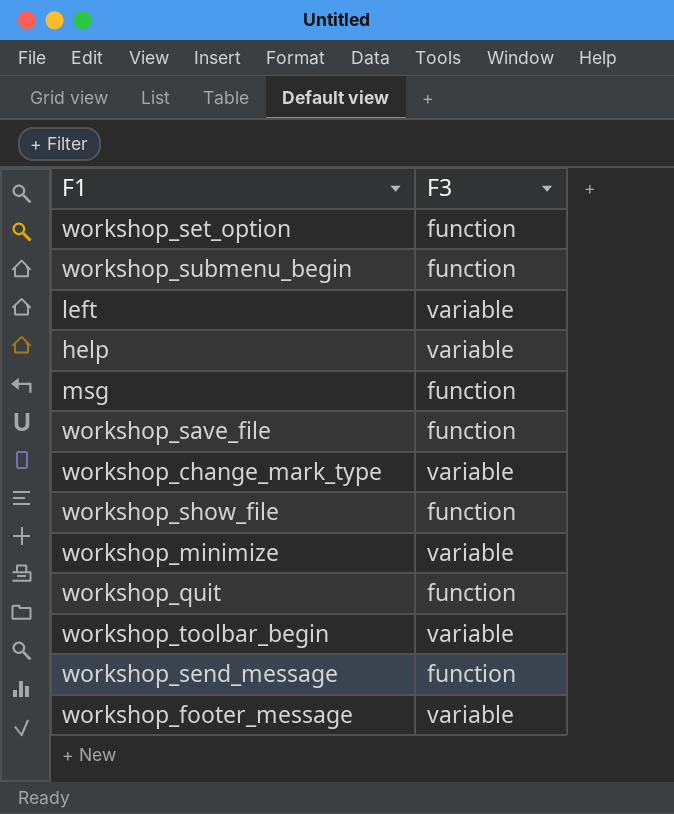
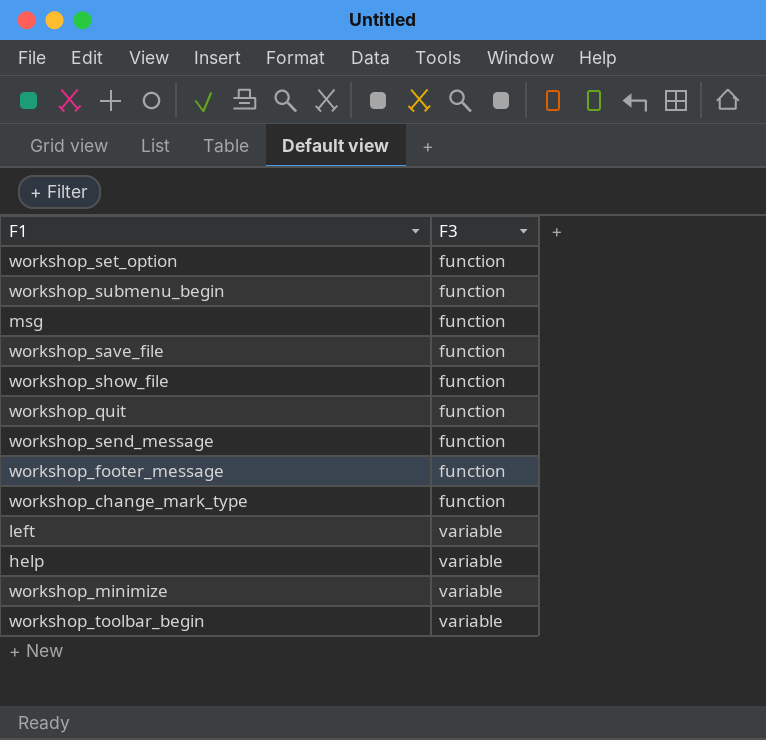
row order: none -> F3 ascending
workshop_footer_message | F3: variable -> function
workshop_change_mark_type | F3: variable -> function

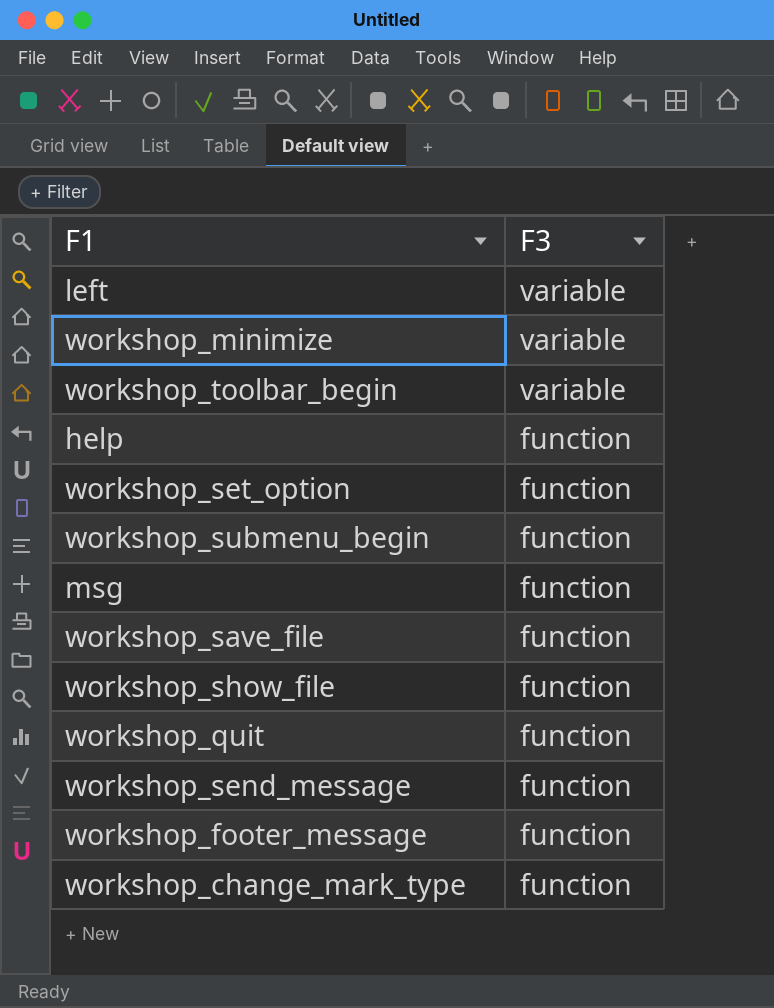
row order: F3 ascending -> F3 descending
help | F3: variable -> function

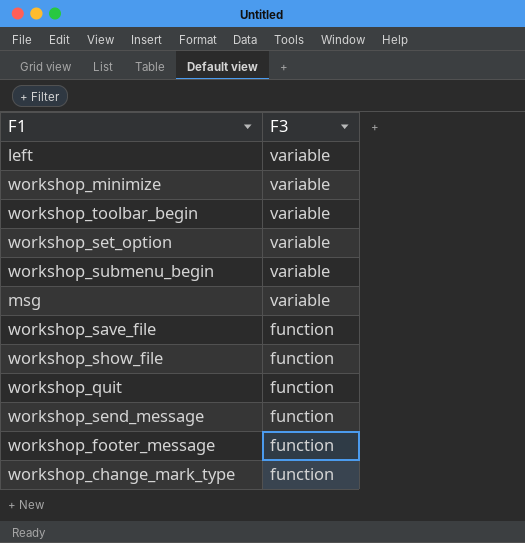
row help: function -> none
workshop_set_option | F3: function -> variable
workshop_submenu_begin | F3: function -> variable
msg | F3: function -> variable

